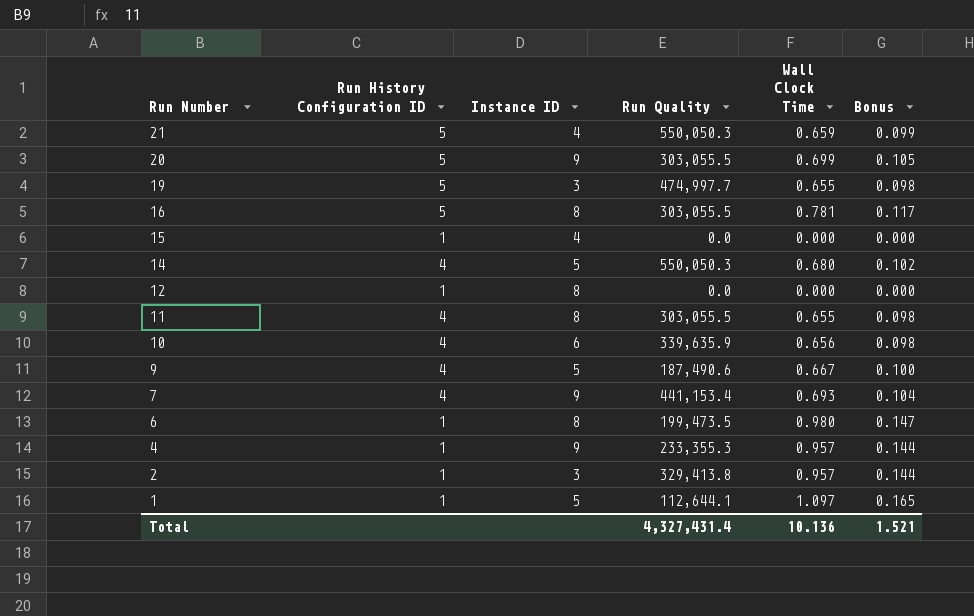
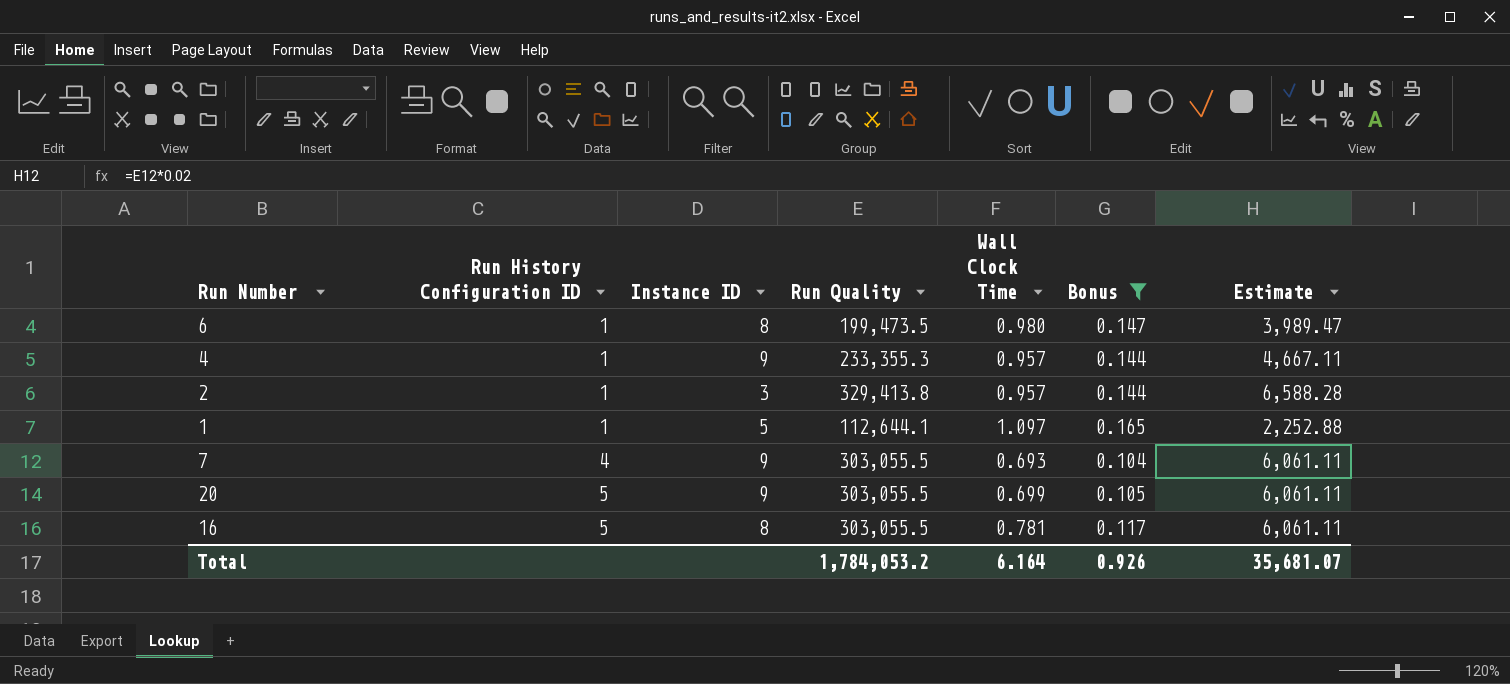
filter: none -> Bonus >= 0.104
row order: Run Number descending -> Run History Configuration ID ascending
column Estimate | formula: none -> [Run Quality] * 0.02
7 | Run Quality: 441,153.4 -> 303,055.5
Total | Run Quality: 4,327,431.4 -> 1,784,053.2
Total | Wall Clock Time: 10.136 -> 6.164
Total | Bonus: 1.521 -> 0.926

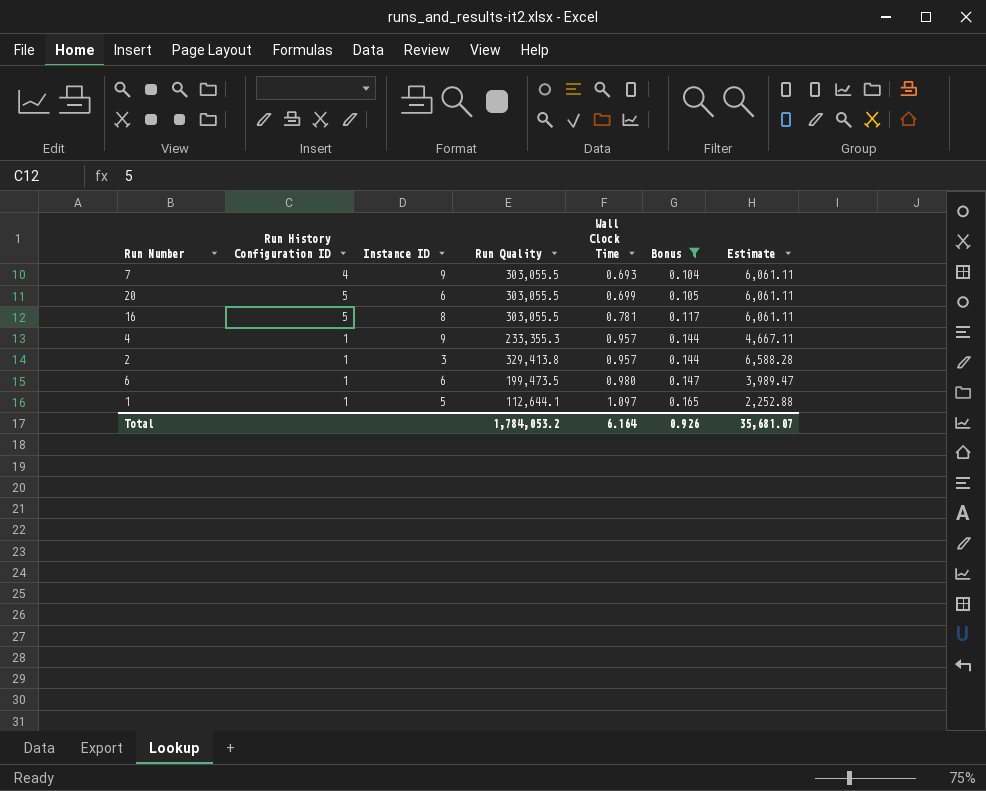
row order: Run History Configuration ID ascending -> Wall Clock Time ascending
20 | Instance ID: 9 -> 6
6 | Instance ID: 8 -> 6

